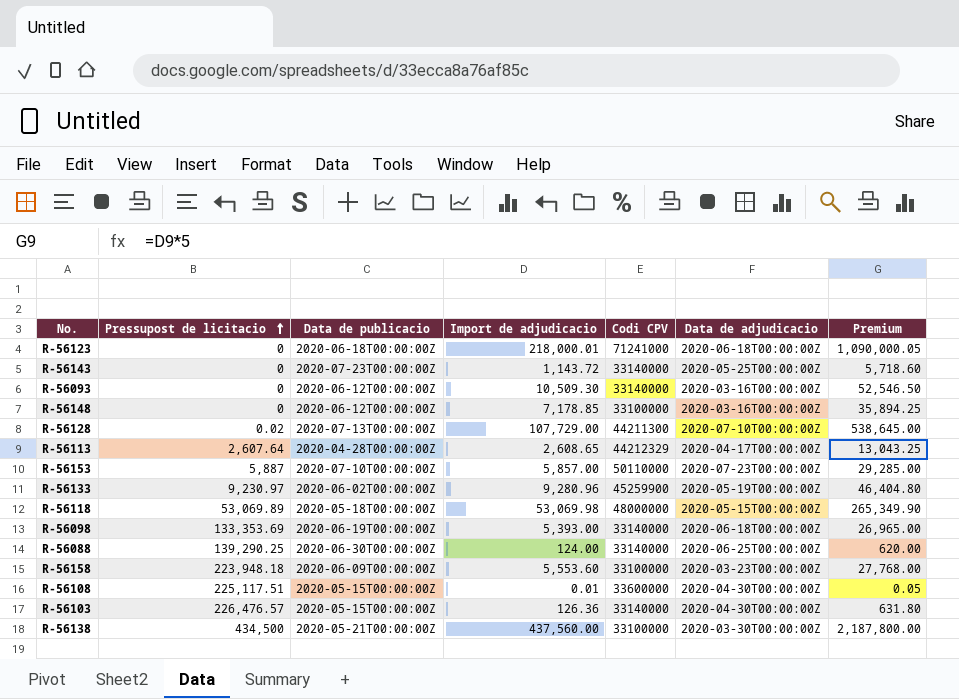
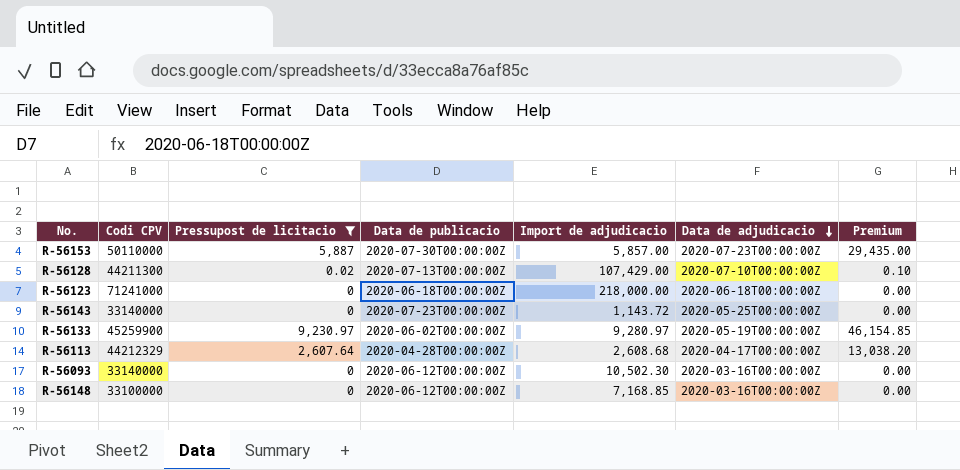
filter: none -> Pressupost de licitacio <= 9,230.97
row order: Pressupost de licitacio ascending -> Data de adjudicacio descending
column Codi CPV | position: 5 -> 2
column Premium | formula: [Import de adjudicacio] * 5 -> [Pressupost de licitacio] * 5
R-56153 | Data de publicacio: 2020-07-10T00:00:00Z -> 2020-07-30T00:00:00Z
R-56128 | Import de adjudicacio: 107,729.00 -> 107,429.00
R-56123 | Import de adjudicacio: 218,000.01 -> 218,000.00
R-56133 | Import de adjudicacio: 9,280.96 -> 9,280.97
R-56113 | Import de adjudicacio: 2,608.65 -> 2,608.68
R-56093 | Import de adjudicacio: 10,509.30 -> 10,502.30
R-56148 | Import de adjudicacio: 7,178.85 -> 7,168.85

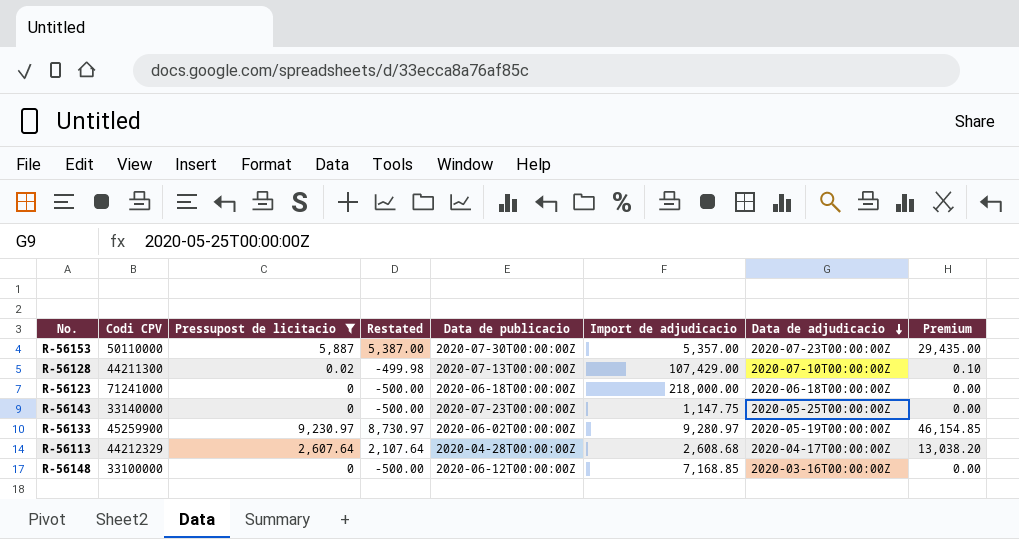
column Restated | formula: none -> [Pressupost de licitacio] - 500
row R-56093: 33140000 | 0 | 2020-06-12T00:00:00Z | 10,502.30 | 2020-03-16T00:00:00Z | 0.00 -> none
R-56153 | Import de adjudicacio: 5,857.00 -> 5,357.00
R-56143 | Import de adjudicacio: 1,143.72 -> 1,147.75

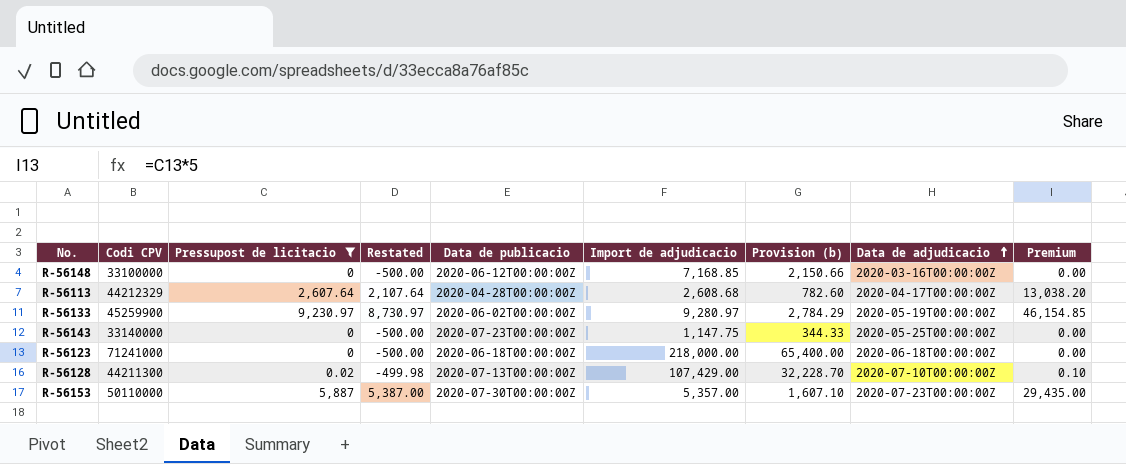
row order: Data de adjudicacio descending -> Data de adjudicacio ascending
column Provision (b) | formula: none -> [Import de adjudicacio] * 0.3

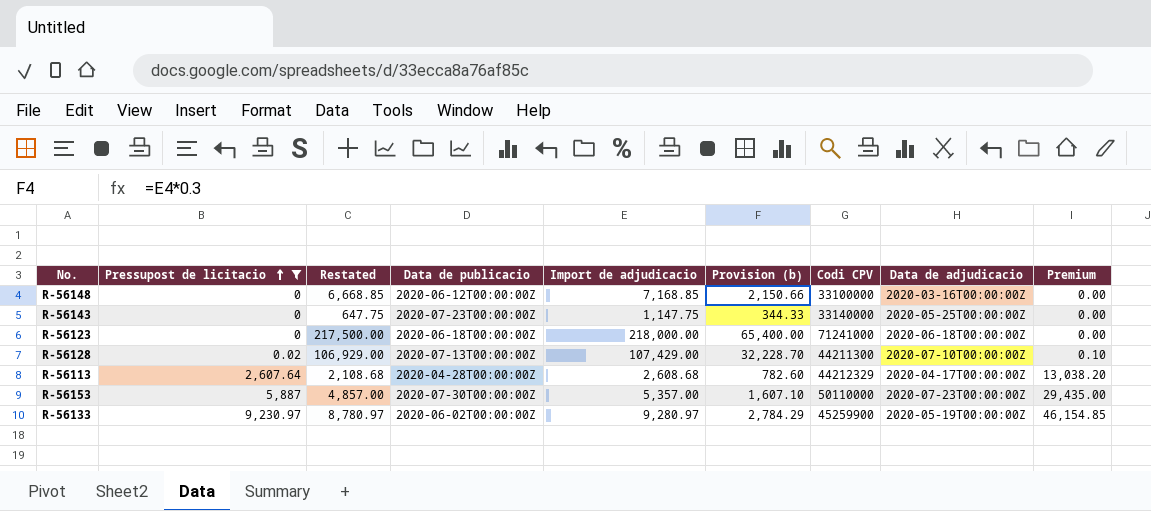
row order: Data de adjudicacio ascending -> Pressupost de licitacio ascending
column Restated | formula: [Pressupost de licitacio] - 500 -> [Import de adjudicacio] - 500
column Codi CPV | position: 2 -> 7

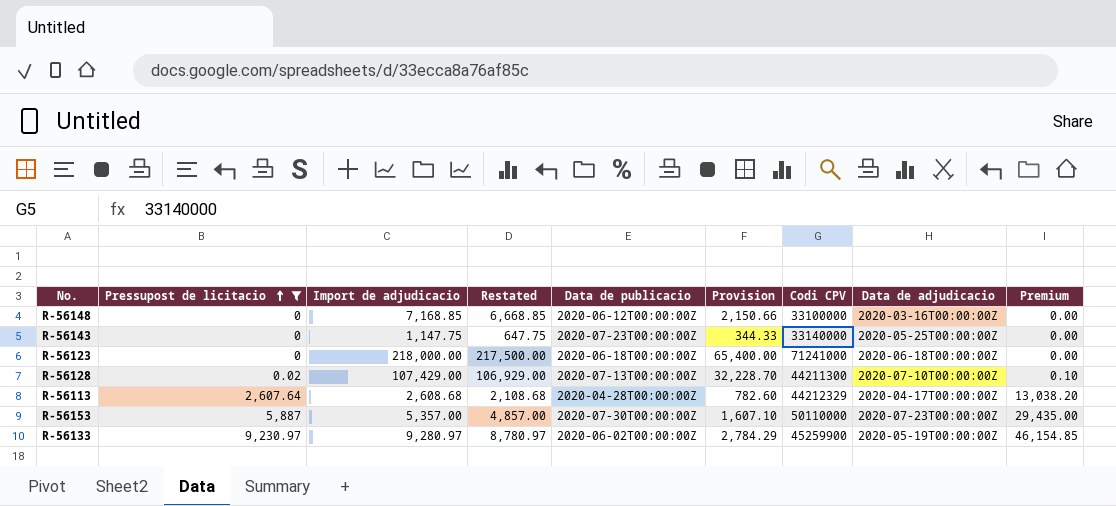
column Import de adjudicacio | position: 5 -> 3
column name: Provision (b) -> Provision

